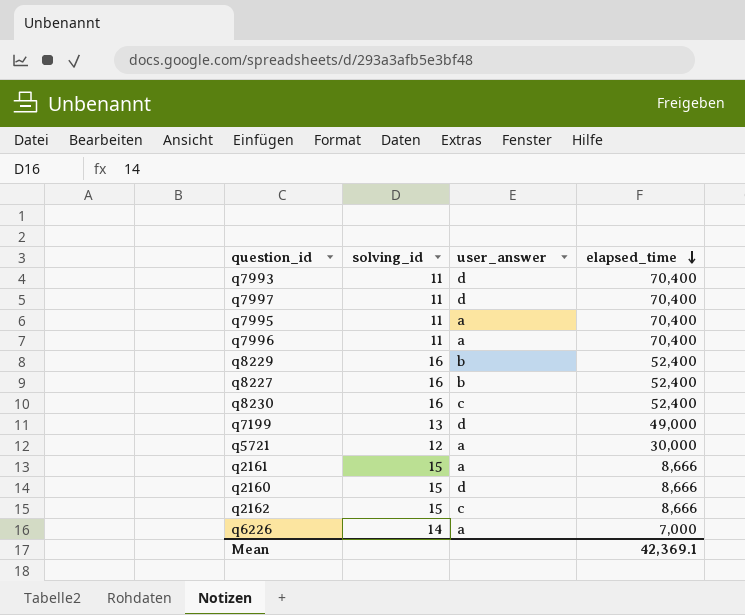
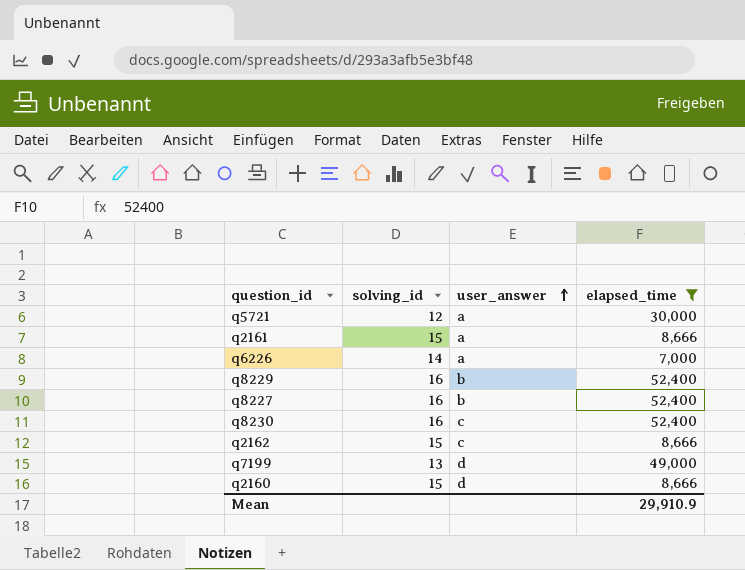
filter: none -> elapsed_time != 70,400
row order: elapsed_time descending -> user_answer ascending
Mean | elapsed_time: 42,369.1 -> 29,910.9

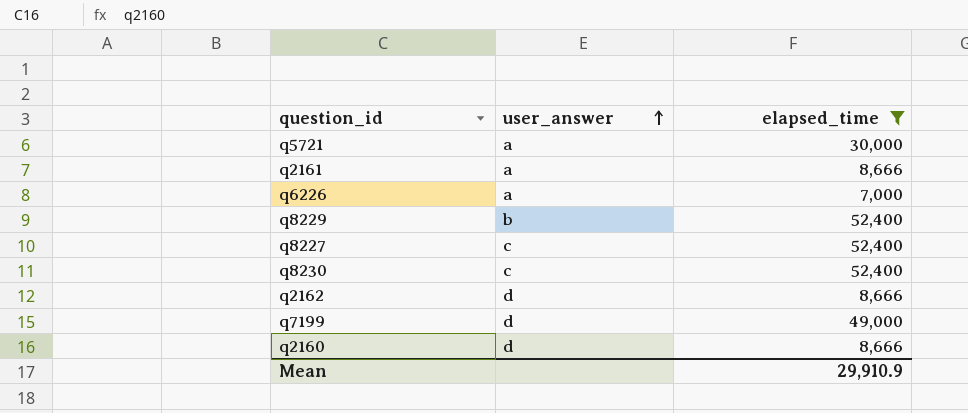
column solving_id | position: 2 -> none
q8227 | user_answer: b -> c
q2162 | user_answer: c -> d

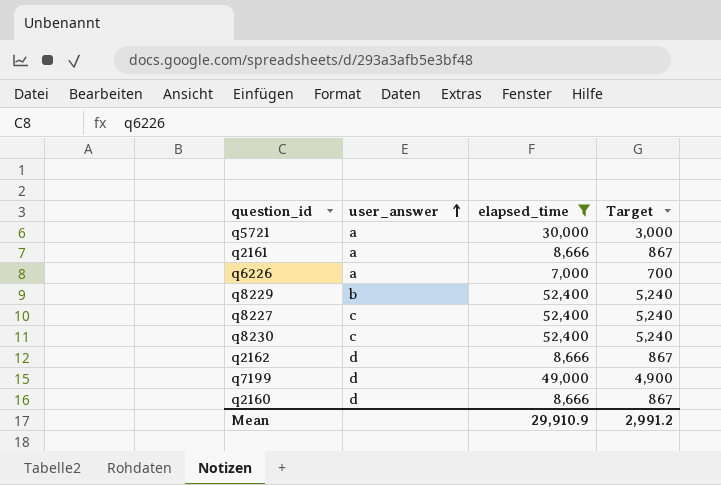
column Target | formula: none -> [elapsed_time] * 0.1

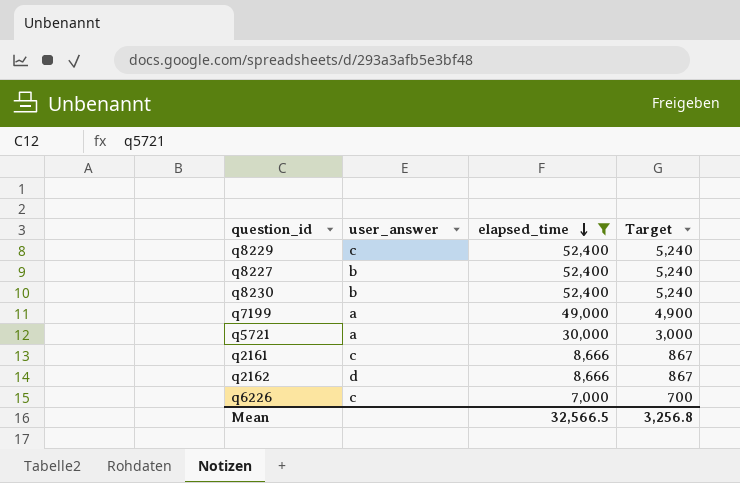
row order: user_answer ascending -> elapsed_time descending
row q2160: d | 8,666 | 867 -> none
q8229 | user_answer: b -> c
q8227 | user_answer: c -> b
q8230 | user_answer: c -> b
q7199 | user_answer: d -> a
q2161 | user_answer: a -> c
q6226 | user_answer: a -> c
Mean | elapsed_time: 29,910.9 -> 32,566.5
Mean | Target: 2,991.2 -> 3,256.8

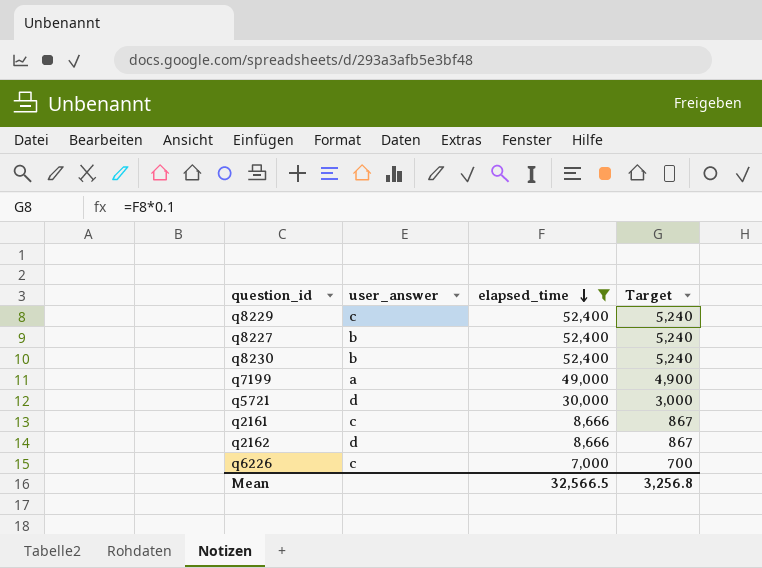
q5721 | user_answer: a -> d

